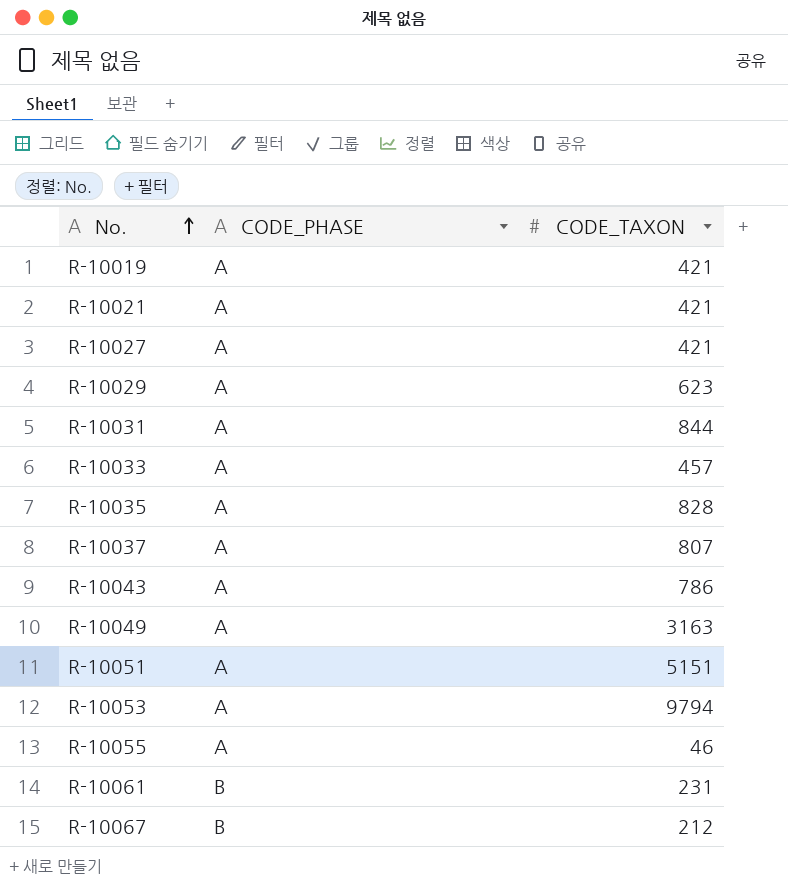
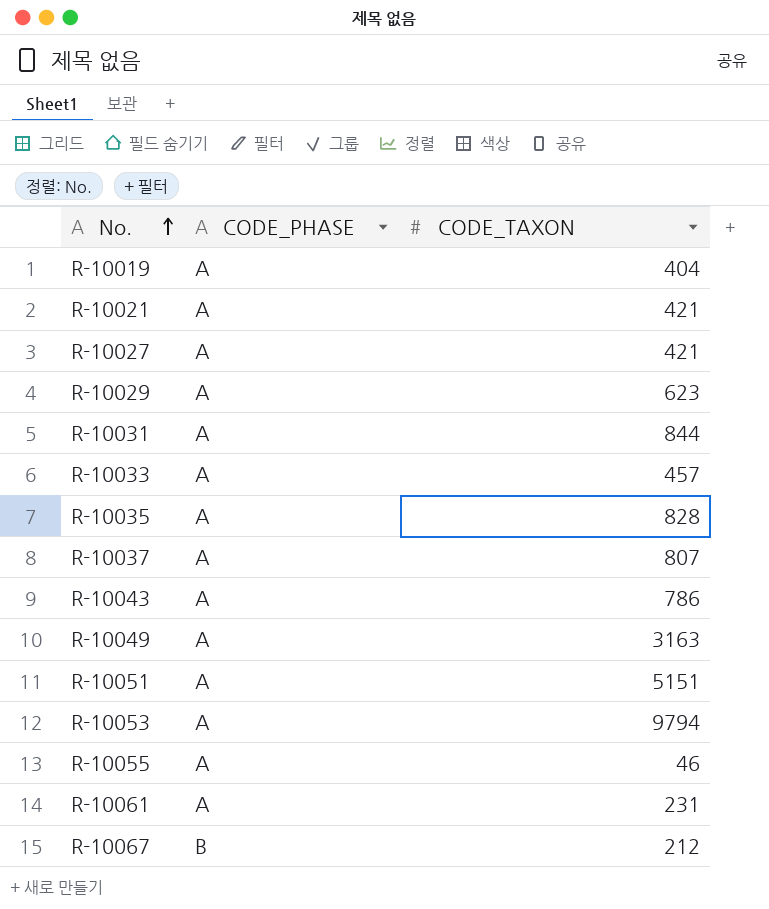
R-10019 | CODE_TAXON: 421 -> 404
R-10061 | CODE_PHASE: B -> A

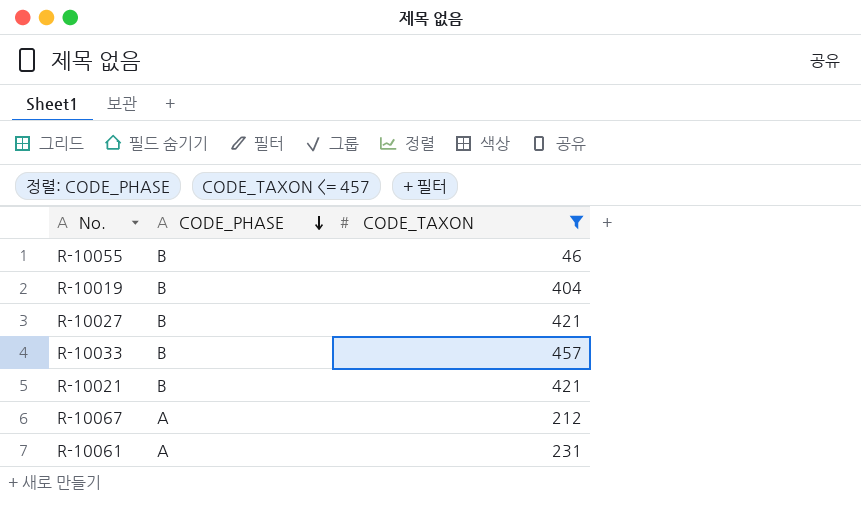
filter: none -> CODE_TAXON <= 457
row order: No. ascending -> CODE_PHASE descending
R-10055 | CODE_PHASE: A -> B
R-10019 | CODE_PHASE: A -> B
R-10027 | CODE_PHASE: A -> B
R-10033 | CODE_PHASE: A -> B
R-10021 | CODE_PHASE: A -> B
R-10067 | CODE_PHASE: B -> A

